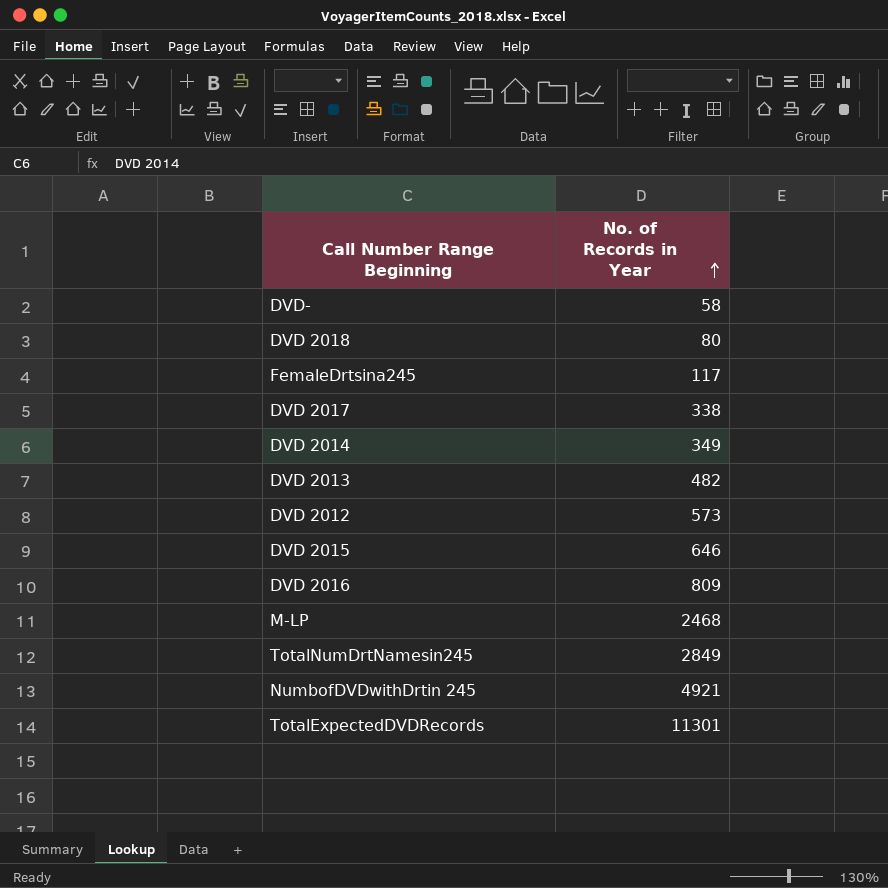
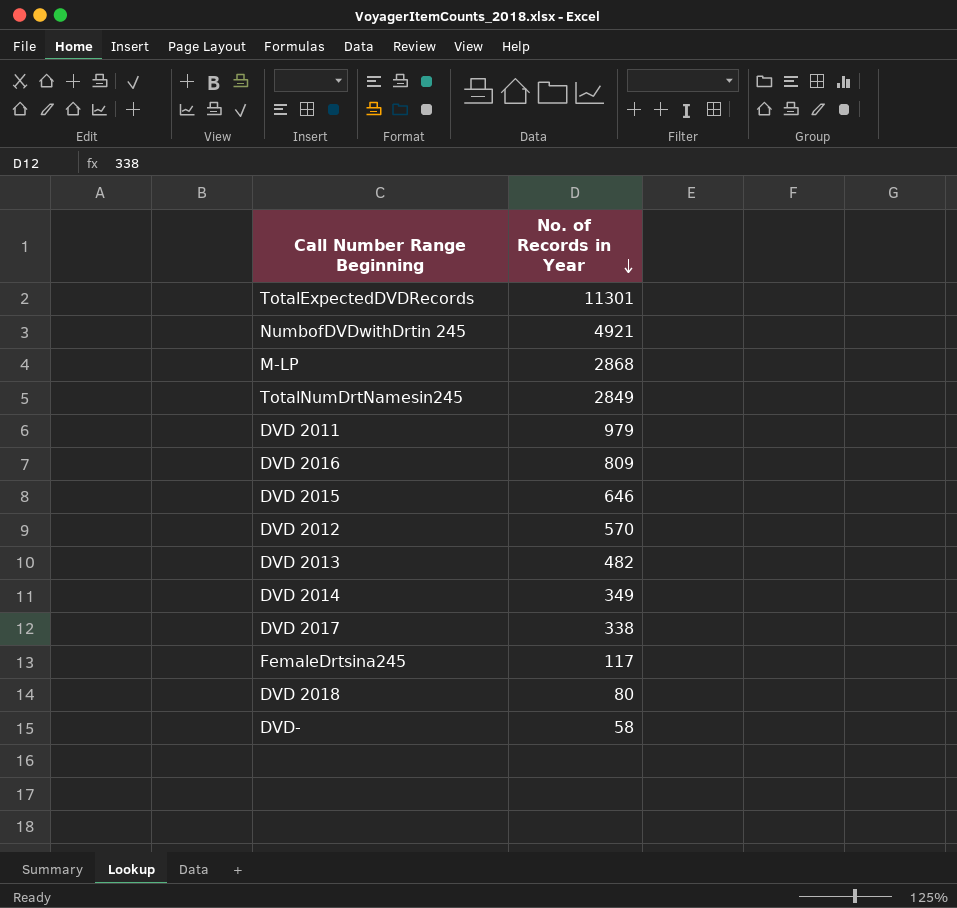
row order: No. of Records in Year ascending -> No. of Records in Year descending
M-LP | No. of Records in Year: 2468 -> 2868
row DVD 2011: none -> 979
DVD 2012 | No. of Records in Year: 573 -> 570

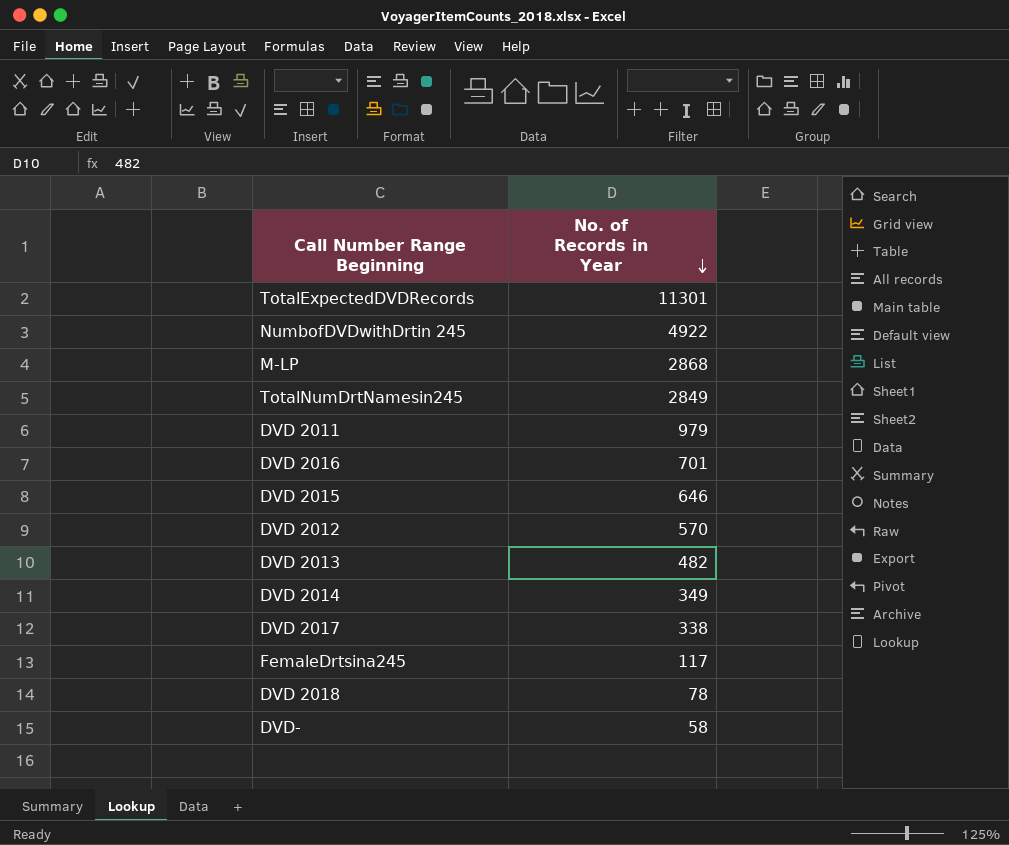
NumbofDVDwithDrtin 245 | No. of Records in Year: 4921 -> 4922
DVD 2016 | No. of Records in Year: 809 -> 701
DVD 2018 | No. of Records in Year: 80 -> 78

